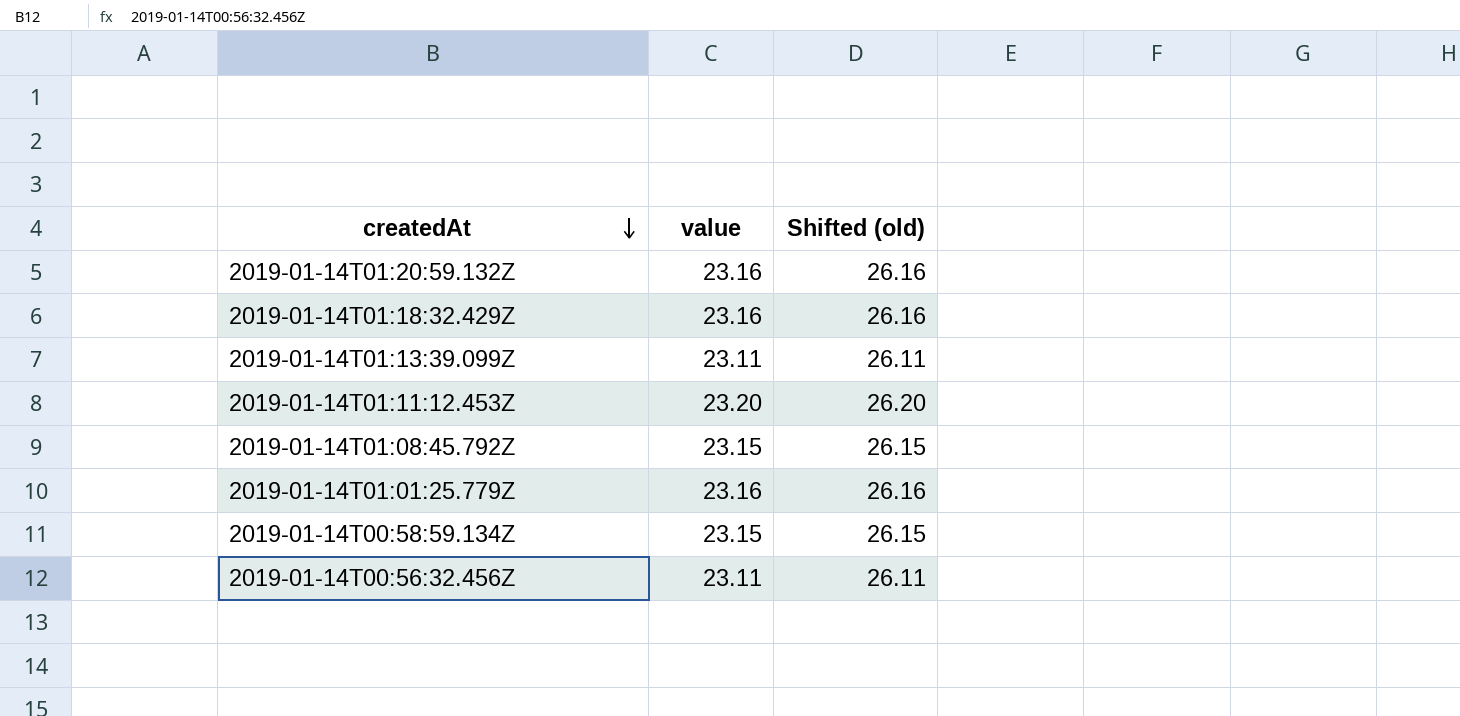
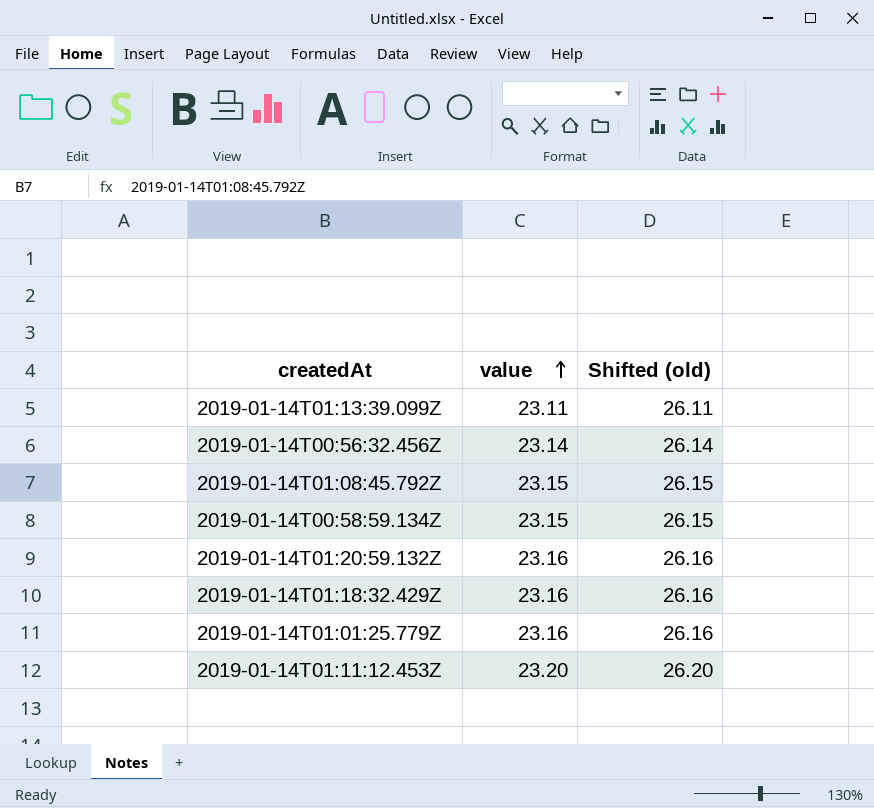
row order: createdAt descending -> value ascending
2019-01-14T00:56:32.456Z | value: 23.11 -> 23.14
2019-01-14T00:56:32.456Z | Shifted (old): 26.11 -> 26.14

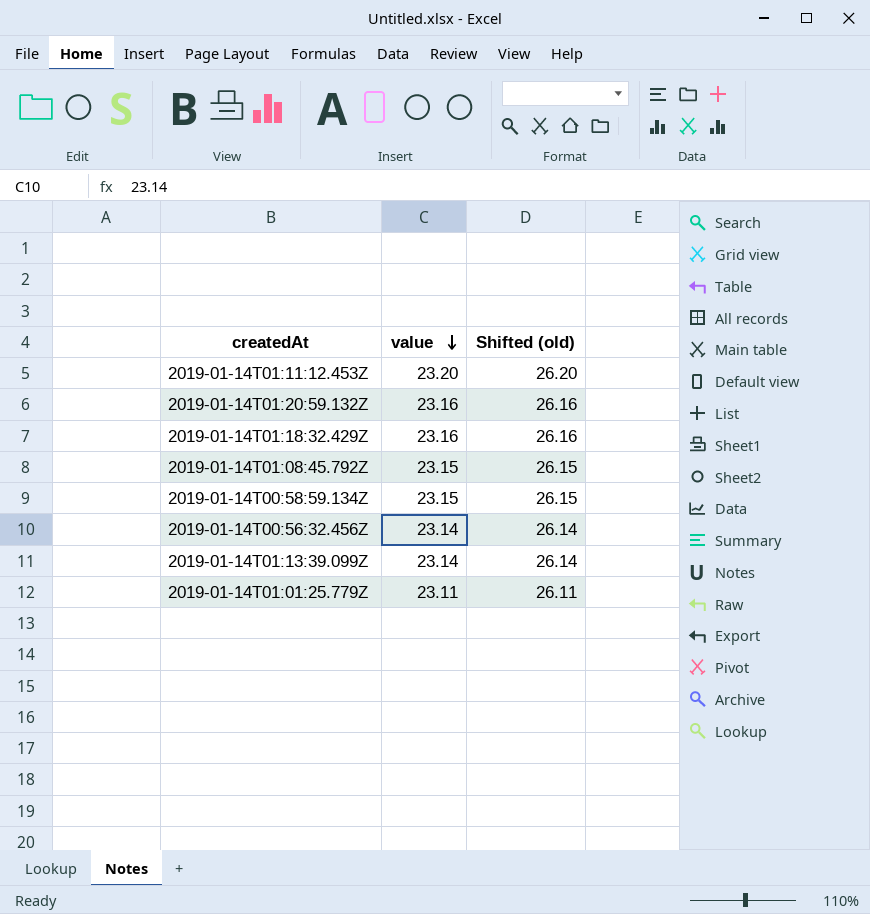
row order: value ascending -> value descending
2019-01-14T01:13:39.099Z | value: 23.11 -> 23.14
2019-01-14T01:13:39.099Z | Shifted (old): 26.11 -> 26.14
2019-01-14T01:01:25.779Z | value: 23.16 -> 23.11
2019-01-14T01:01:25.779Z | Shifted (old): 26.16 -> 26.11

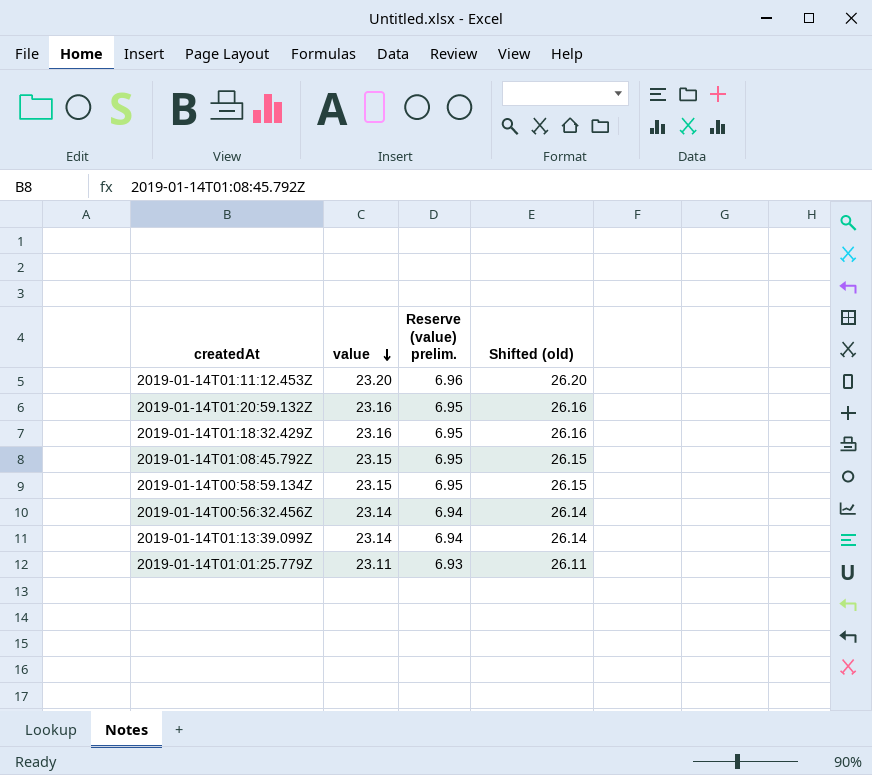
column Reserve (value) prelim. | formula: none -> [value] * 0.3

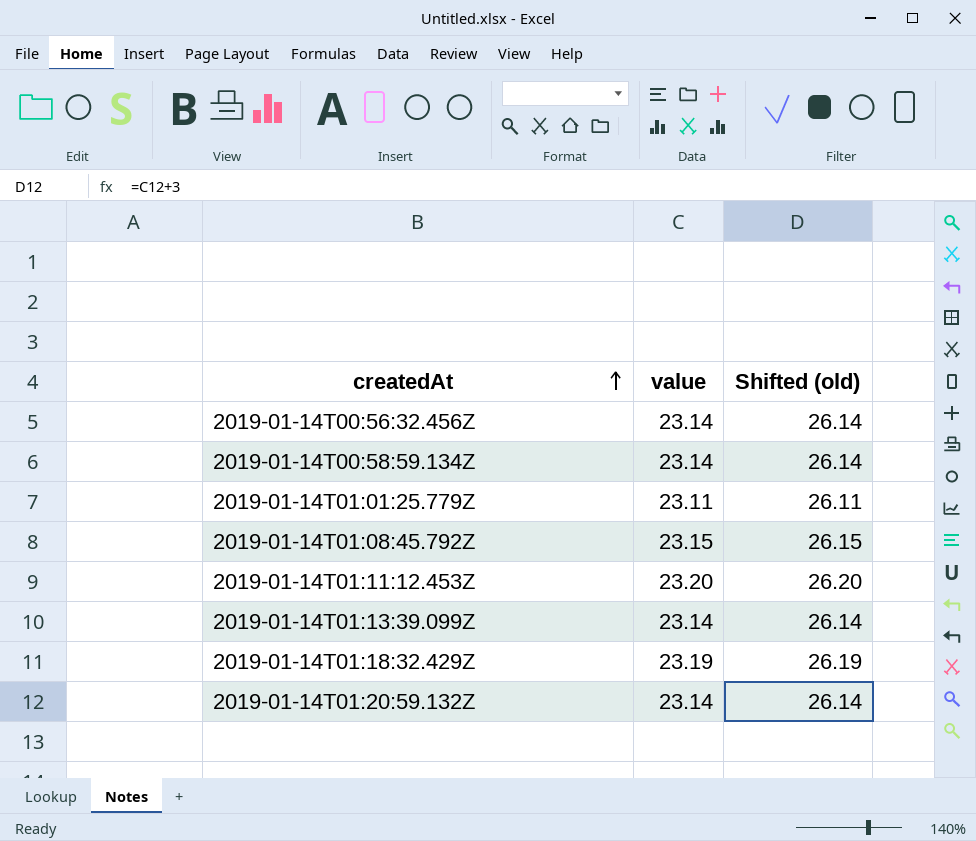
row order: value descending -> createdAt ascending
column Reserve (value) prelim. | formula: [value] * 0.3 -> none
2019-01-14T00:58:59.134Z | value: 23.15 -> 23.14
2019-01-14T00:58:59.134Z | Shifted (old): 26.15 -> 26.14
2019-01-14T01:18:32.429Z | value: 23.16 -> 23.19
2019-01-14T01:18:32.429Z | Shifted (old): 26.16 -> 26.19
2019-01-14T01:20:59.132Z | value: 23.16 -> 23.14
2019-01-14T01:20:59.132Z | Shifted (old): 26.16 -> 26.14

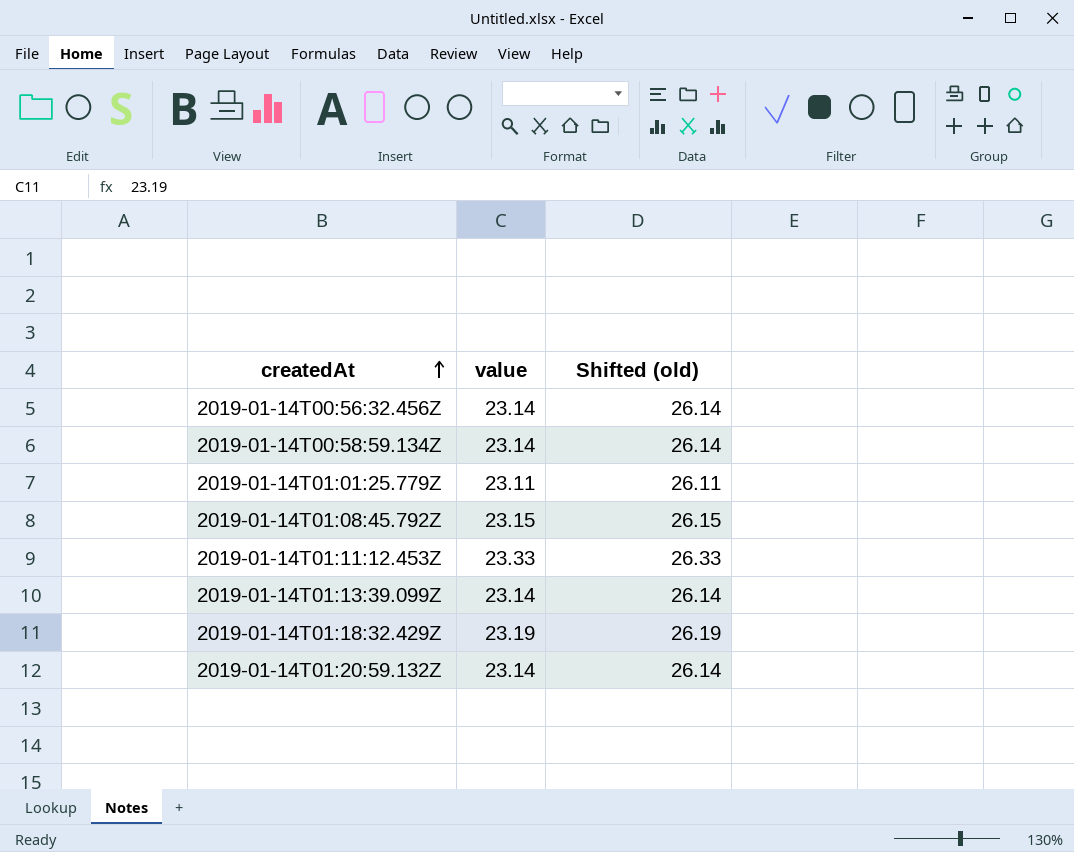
2019-01-14T01:11:12.453Z | value: 23.20 -> 23.33
2019-01-14T01:11:12.453Z | Shifted (old): 26.20 -> 26.33

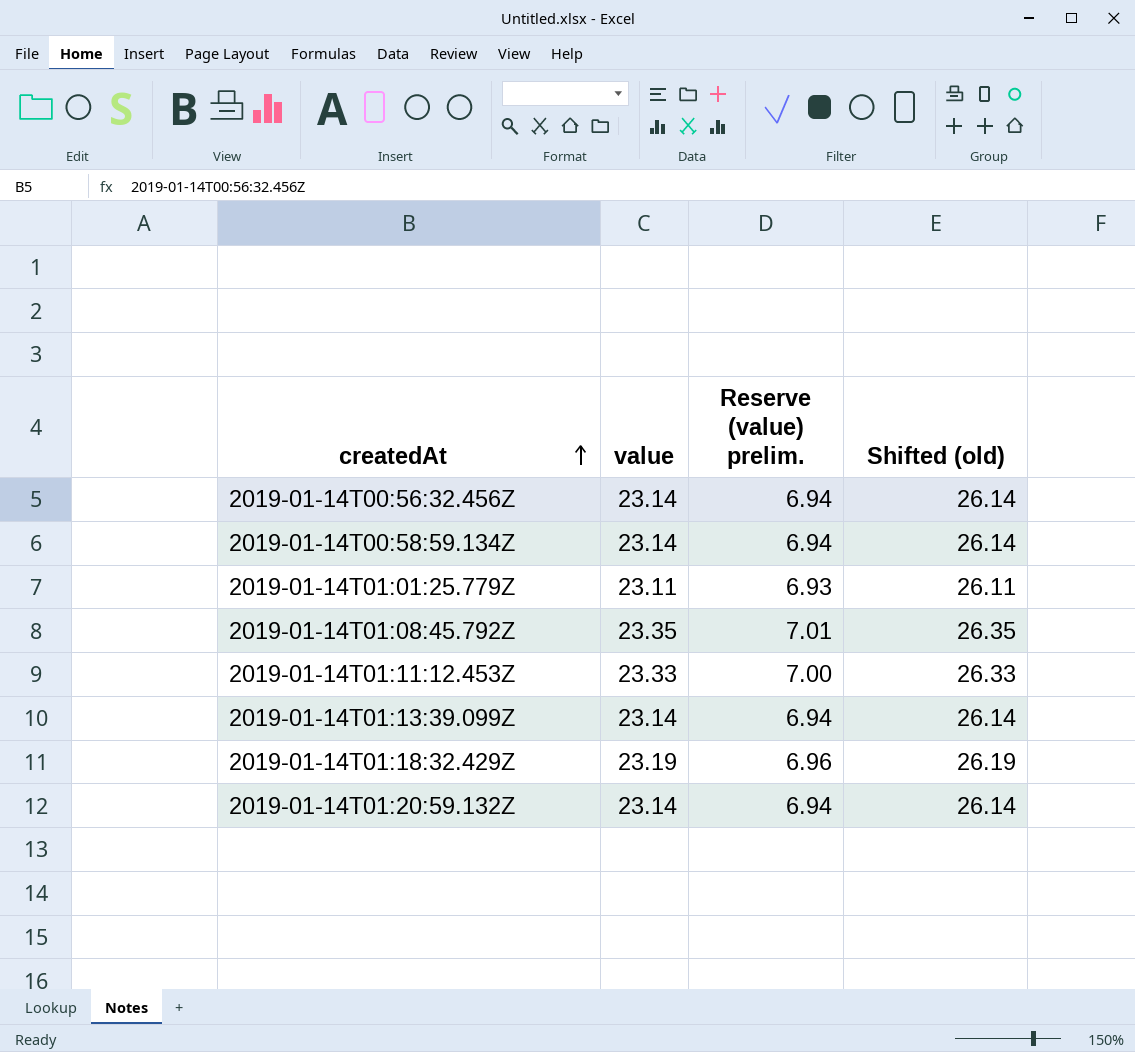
column Reserve (value) prelim. | formula: none -> [value] * 0.3
2019-01-14T01:08:45.792Z | value: 23.15 -> 23.35
2019-01-14T01:08:45.792Z | Shifted (old): 26.15 -> 26.35

